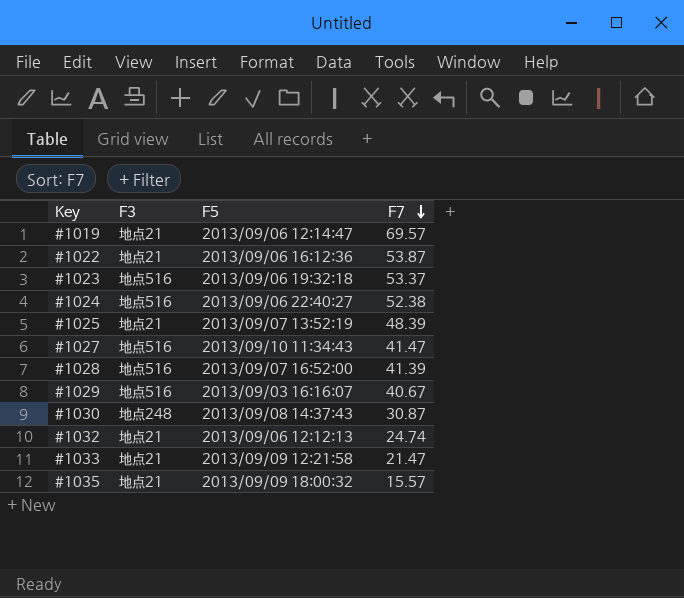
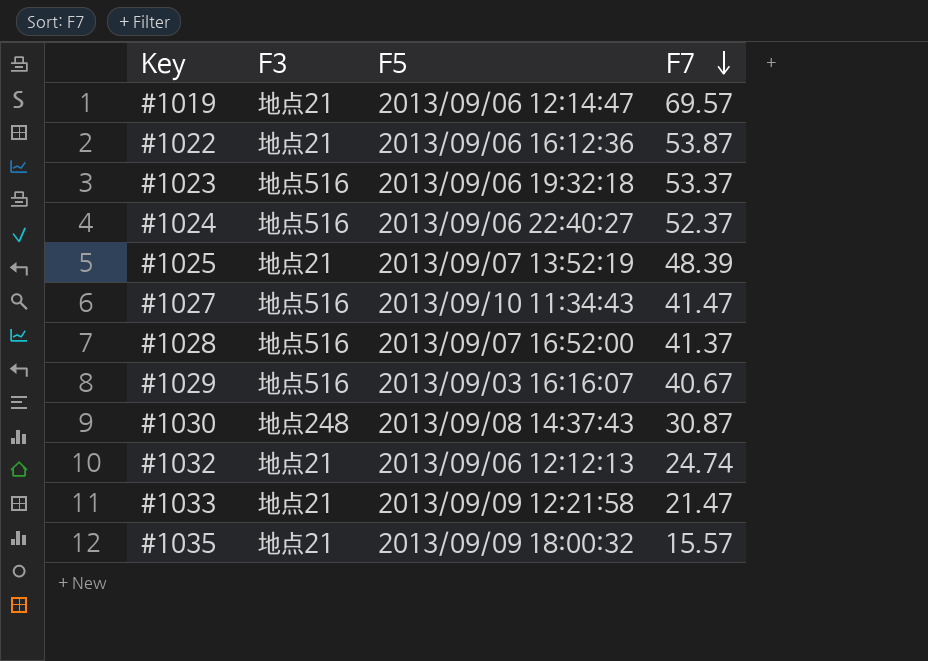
#1024 | F7: 52.38 -> 52.37
#1028 | F7: 41.39 -> 41.37

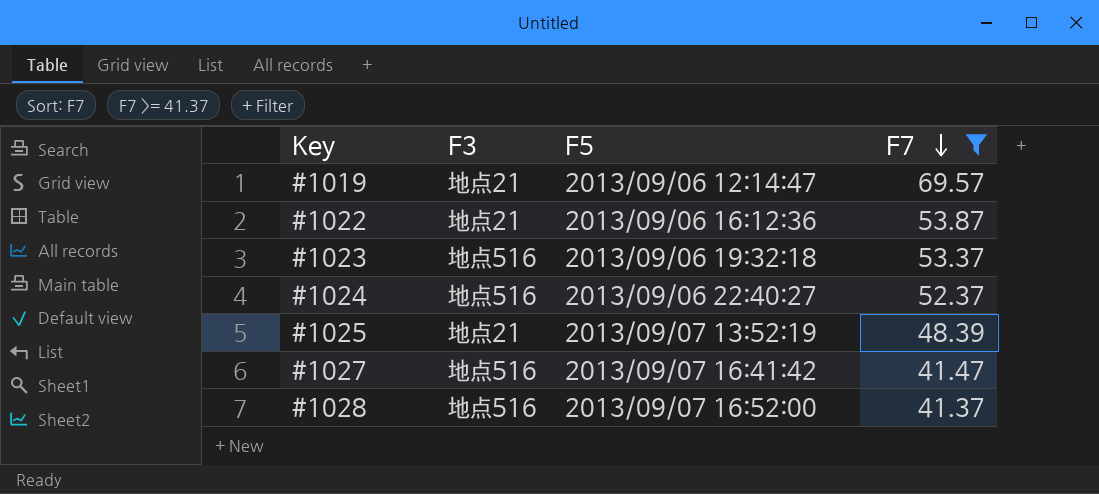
filter: none -> F7 >= 41.37
#1027 | F5: 2013/09/10 11:34:43 -> 2013/09/07 16:41:42

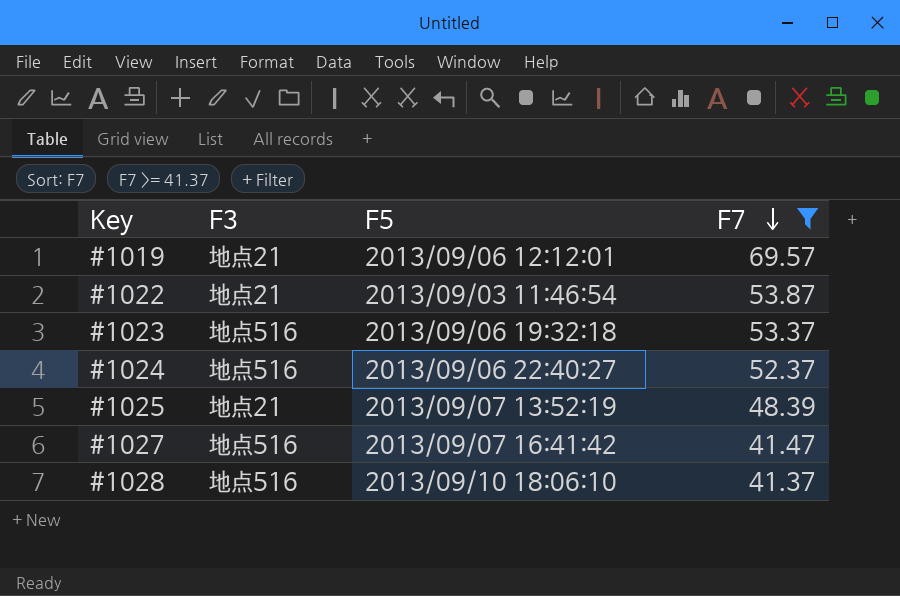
#1019 | F5: 2013/09/06 12:14:47 -> 2013/09/06 12:12:01
#1022 | F5: 2013/09/06 16:12:36 -> 2013/09/03 11:46:54
#1028 | F5: 2013/09/07 16:52:00 -> 2013/09/10 18:06:10

